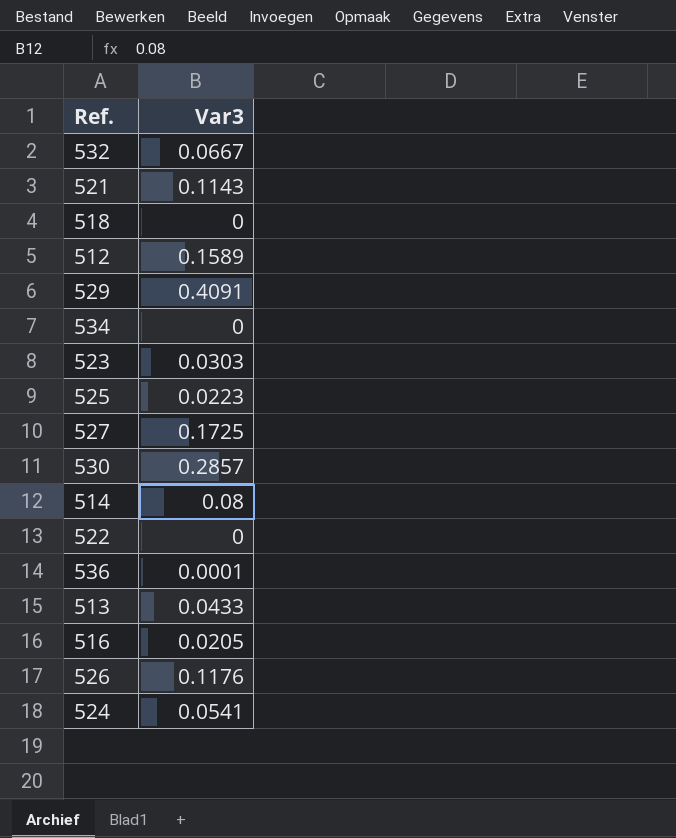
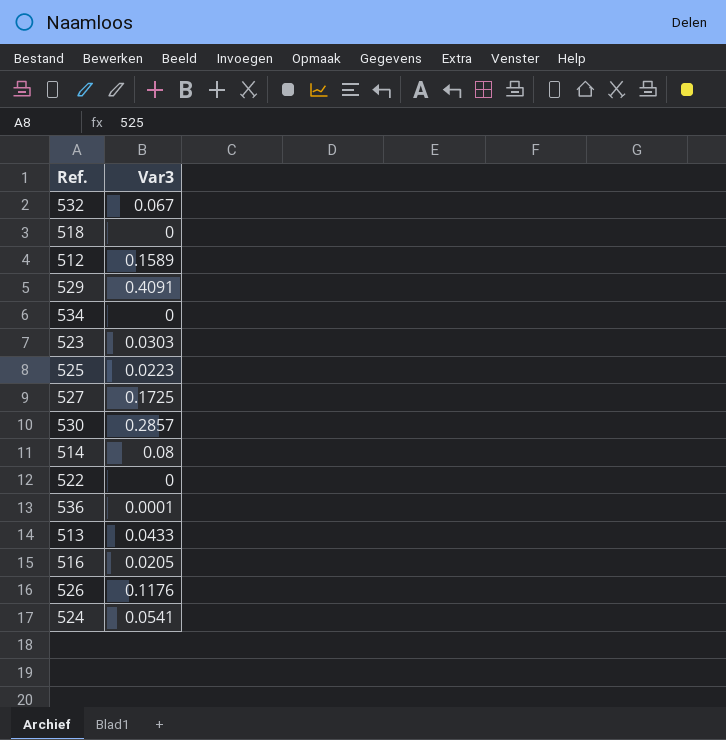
row 521: 0.1143 -> none
532 | Var3: 0.0667 -> 0.067

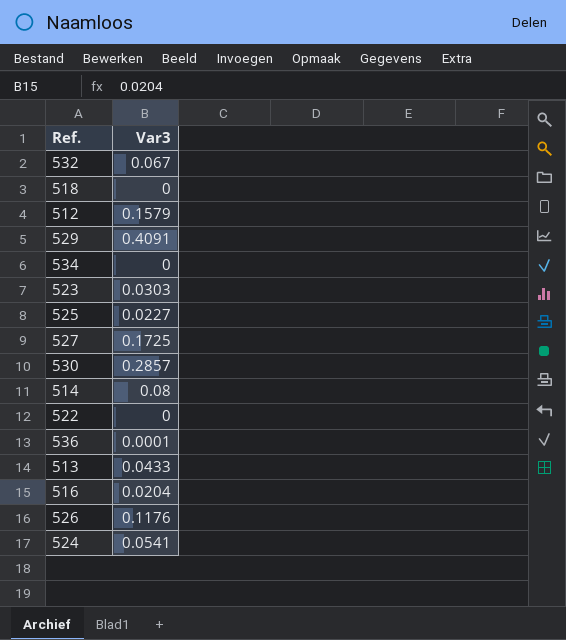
512 | Var3: 0.1589 -> 0.1579
525 | Var3: 0.0223 -> 0.0227
516 | Var3: 0.0205 -> 0.0204

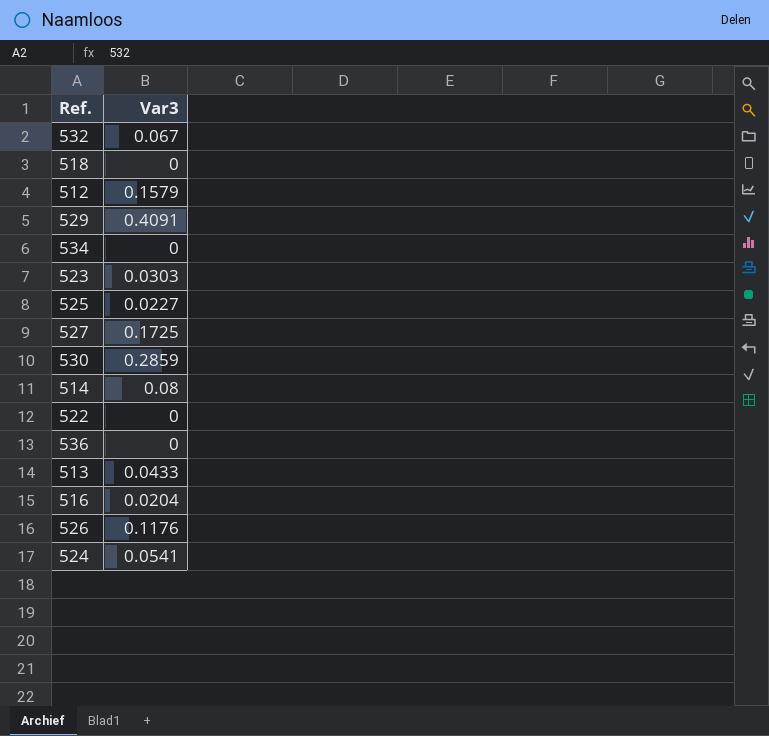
530 | Var3: 0.2857 -> 0.2859
536 | Var3: 0.0001 -> 0

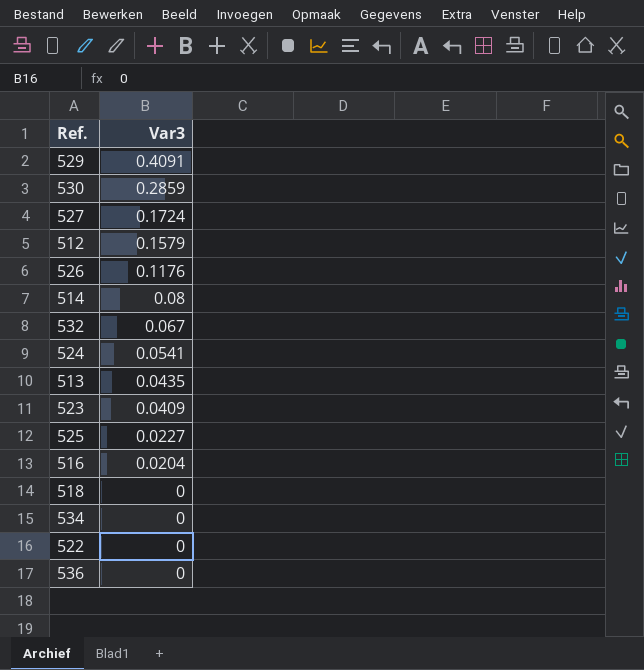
row order: none -> Var3 descending
527 | Var3: 0.1725 -> 0.1724
513 | Var3: 0.0433 -> 0.0435
523 | Var3: 0.0303 -> 0.0409

